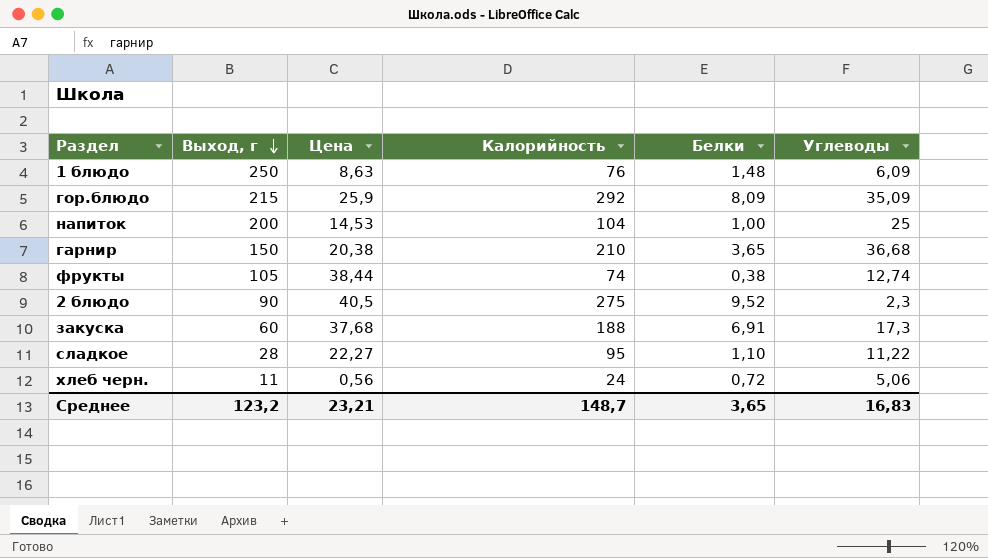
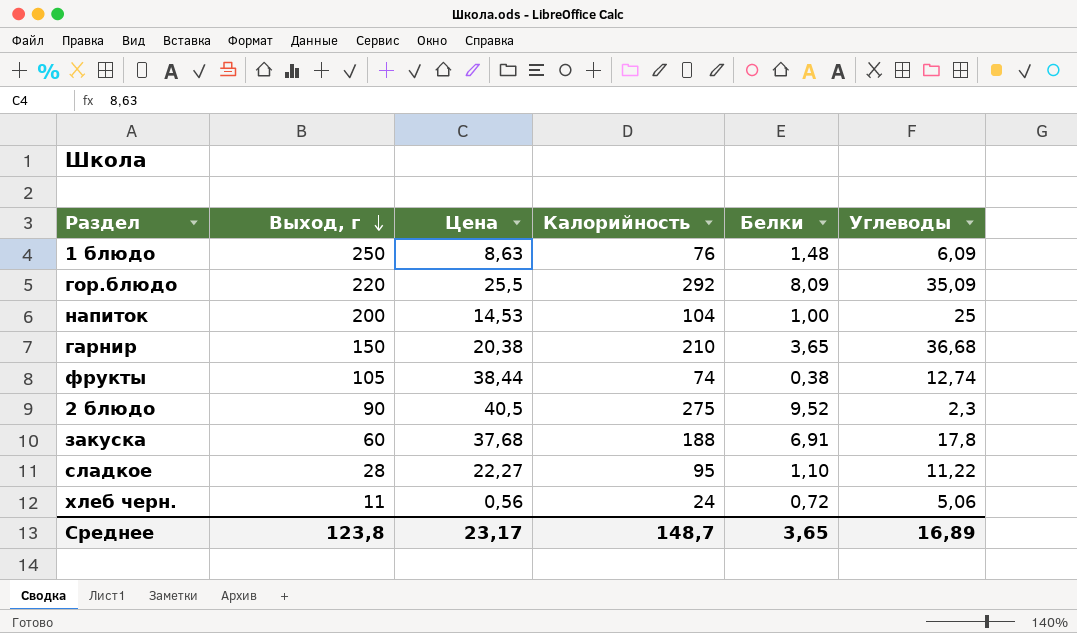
гор.блюдо | Выход, г: 215 -> 220
гор.блюдо | Цена: 25,9 -> 25,5
закуска | Углеводы: 17,3 -> 17,8
Среднее | Выход, г: 123,2 -> 123,8
Среднее | Цена: 23,21 -> 23,17
Среднее | Углеводы: 16,83 -> 16,89

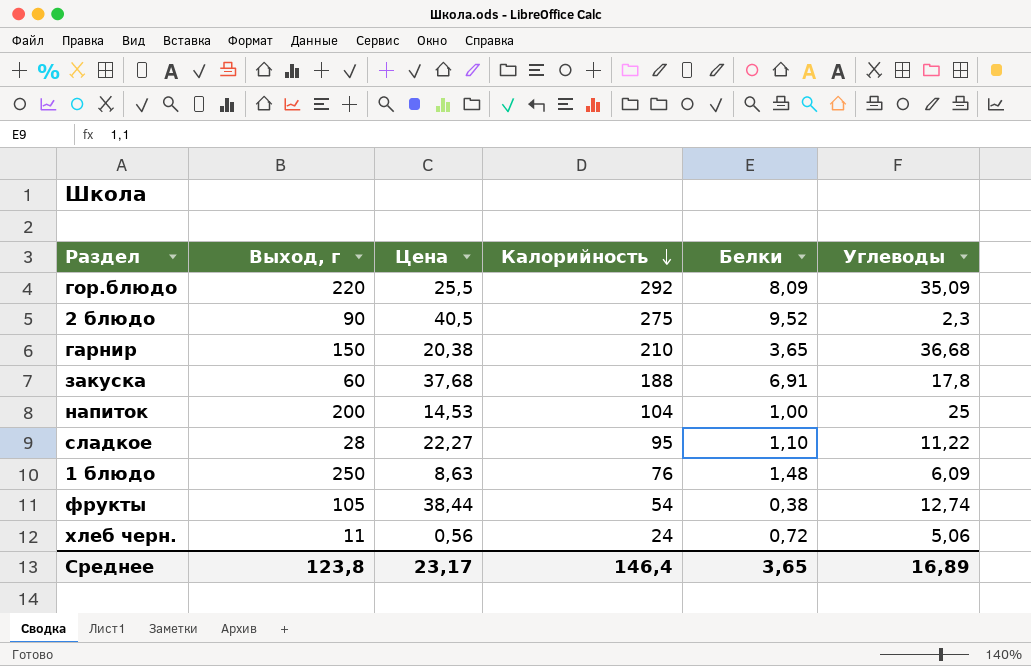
row order: Выход, г descending -> Калорийность descending
фрукты | Калорийность: 74 -> 54
Среднее | Калорийность: 148,7 -> 146,4

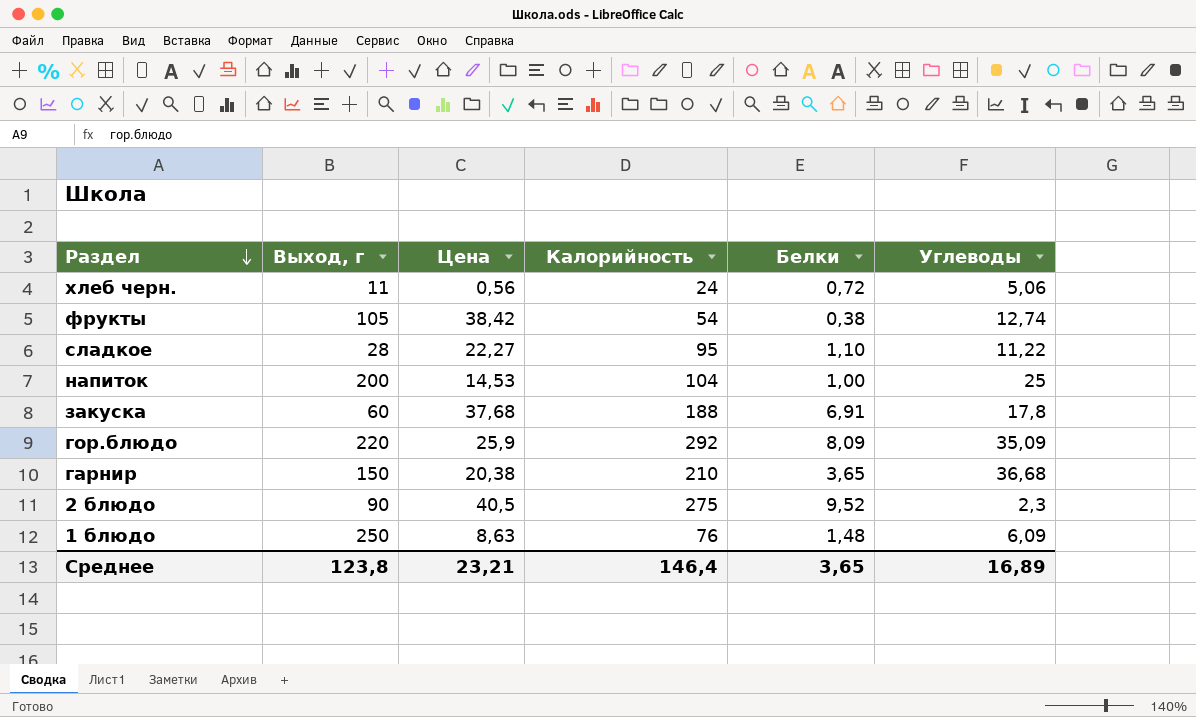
row order: Калорийность descending -> Раздел descending
фрукты | Цена: 38,44 -> 38,42
гор.блюдо | Цена: 25,5 -> 25,9
Среднее | Цена: 23,17 -> 23,21

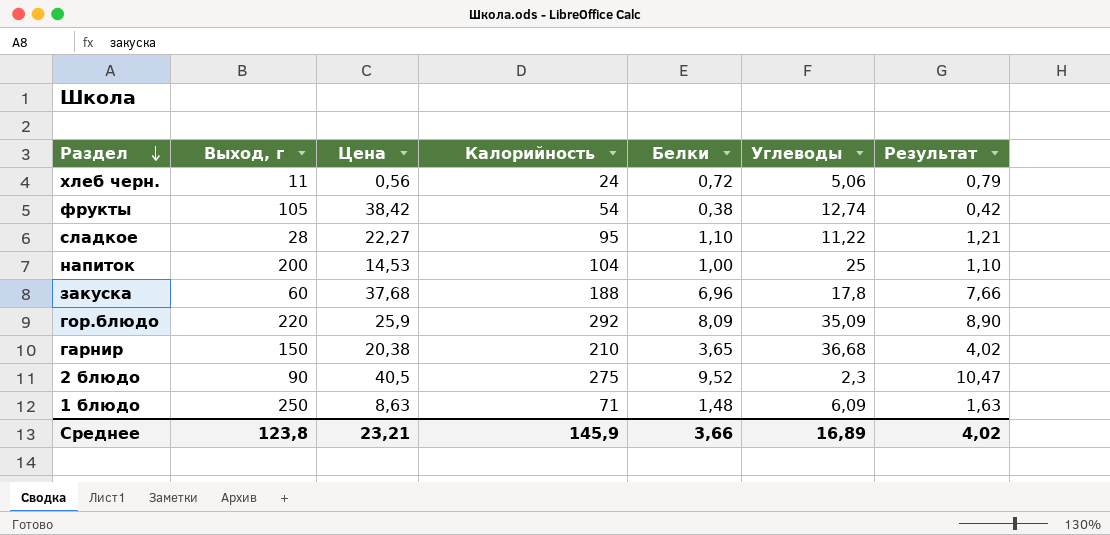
column Результат | formula: none -> [Белки] * 1,1
закуска | Белки: 6,91 -> 6,96
1 блюдо | Калорийность: 76 -> 71
Среднее | Калорийность: 146,4 -> 145,9
Среднее | Белки: 3,65 -> 3,66

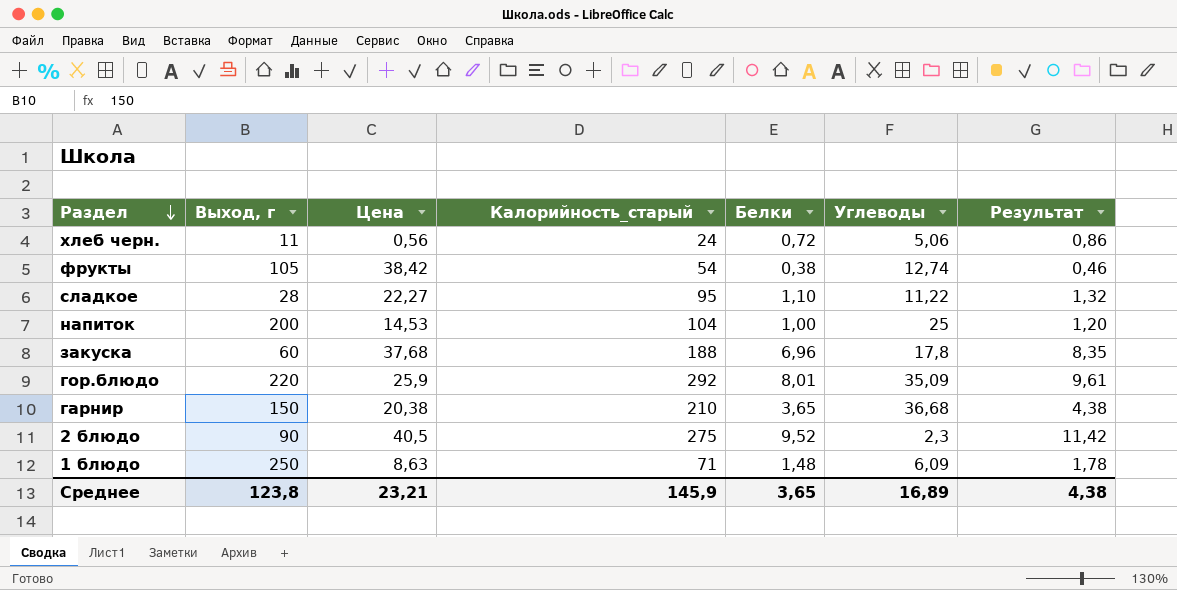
column name: Калорийность -> Калорийность_старый
column Результат | formula: [Белки] * 1,1 -> [Белки] * 1,2
гор.блюдо | Белки: 8,09 -> 8,01
Среднее | Белки: 3,66 -> 3,65
Среднее | Результат: 4,02 -> 4,38

